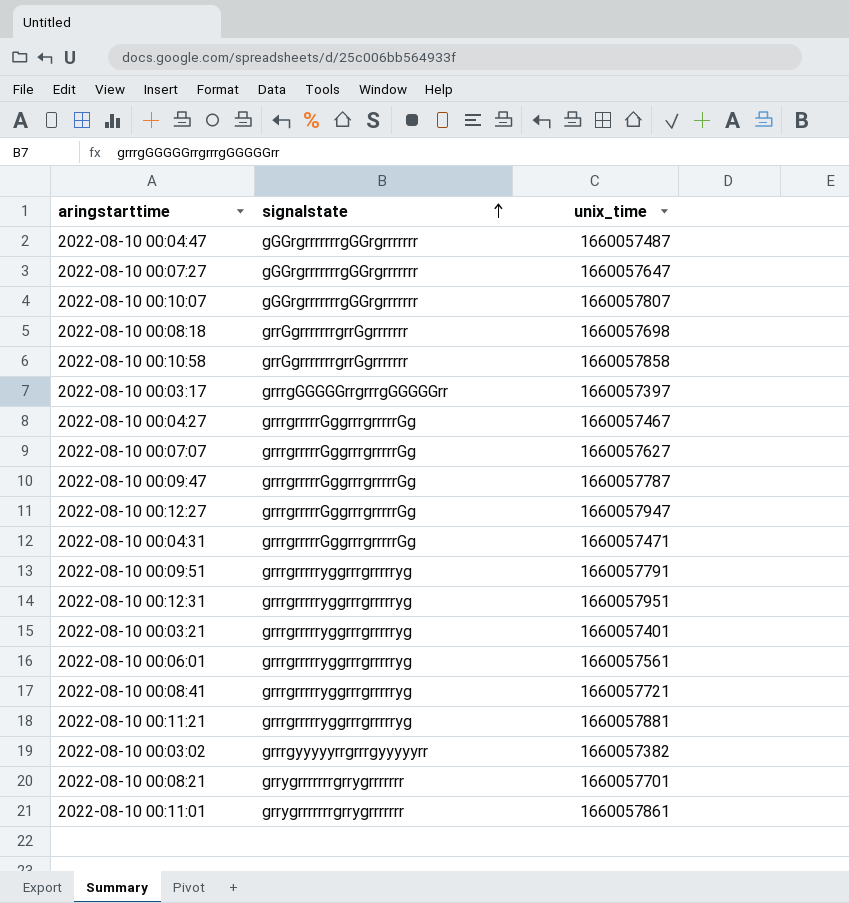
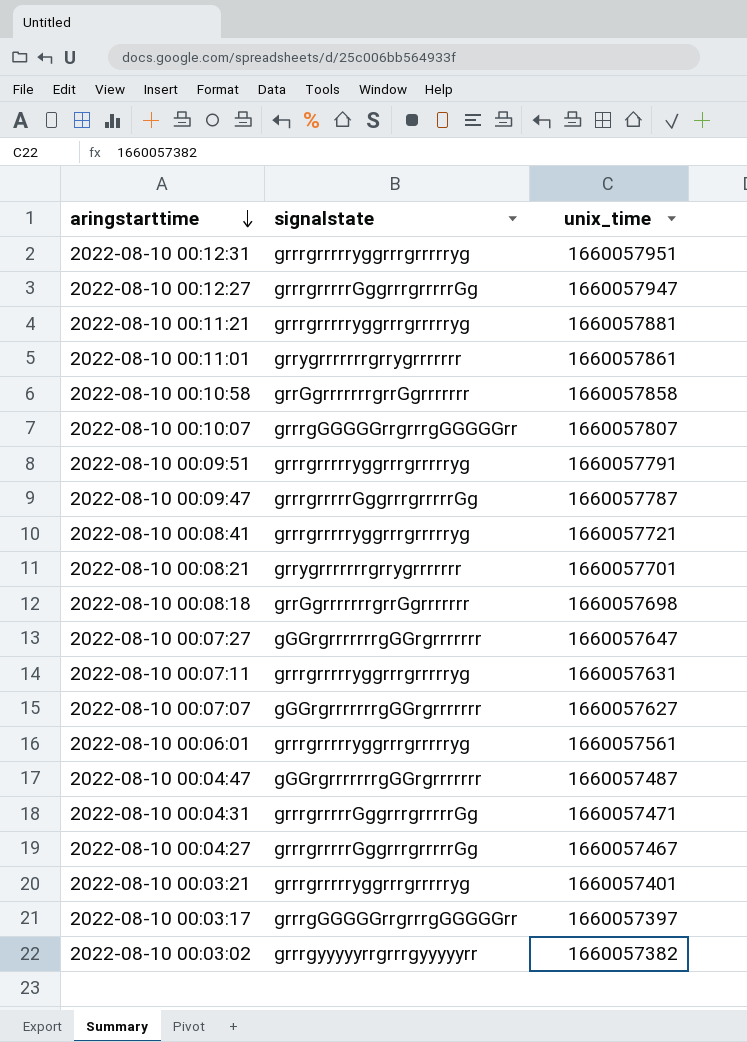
row order: signalstate ascending -> aringstarttime descending
2022-08-10 00:10:07 | signalstate: gGGrgrrrrrrrgGGrgrrrrrrr -> grrrgGGGGGrrgrrrgGGGGGrr
row 2022-08-10 00:07:11: none -> grrrgrrrrryggrrrgrrrrryg | 1660057631
2022-08-10 00:07:07 | signalstate: grrrgrrrrrGggrrrgrrrrrGg -> gGGrgrrrrrrrgGGrgrrrrrrr

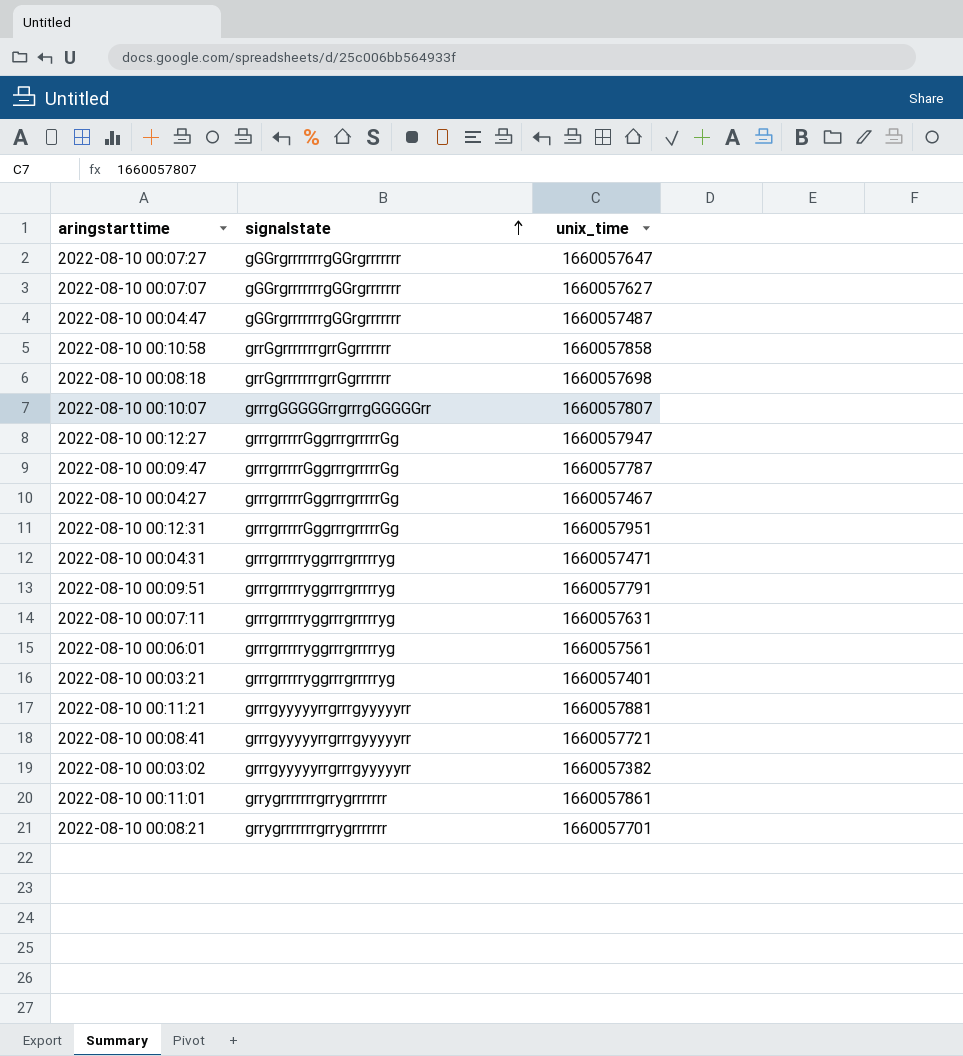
row order: aringstarttime descending -> signalstate ascending
row 2022-08-10 00:03:17: grrrgGGGGGrrgrrrgGGGGGrr | 1660057397 -> none
2022-08-10 00:12:31 | signalstate: grrrgrrrrryggrrrgrrrrryg -> grrrgrrrrrGggrrrgrrrrrGg
2022-08-10 00:04:31 | signalstate: grrrgrrrrrGggrrrgrrrrrGg -> grrrgrrrrryggrrrgrrrrryg
2022-08-10 00:11:21 | signalstate: grrrgrrrrryggrrrgrrrrryg -> grrrgyyyyyrrgrrrgyyyyyrr
2022-08-10 00:08:41 | signalstate: grrrgrrrrryggrrrgrrrrryg -> grrrgyyyyyrrgrrrgyyyyyrr

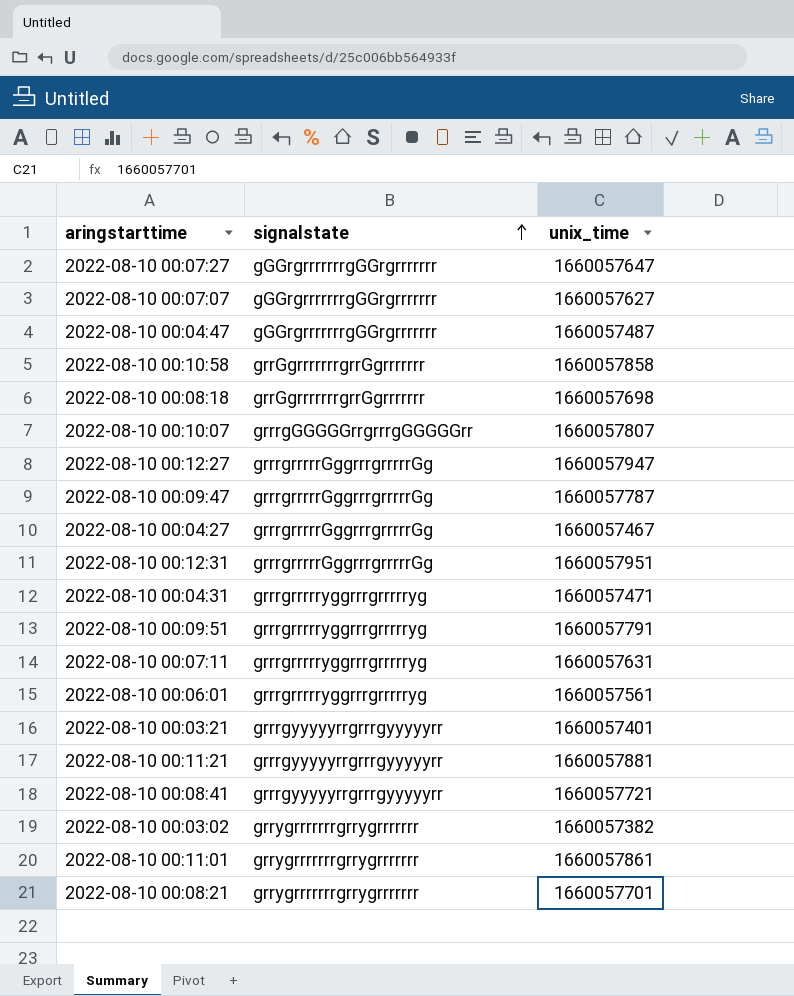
2022-08-10 00:03:21 | signalstate: grrrgrrrrryggrrrgrrrrryg -> grrrgyyyyyrrgrrrgyyyyyrr
2022-08-10 00:03:02 | signalstate: grrrgyyyyyrrgrrrgyyyyyrr -> grrygrrrrrrrgrrygrrrrrrr

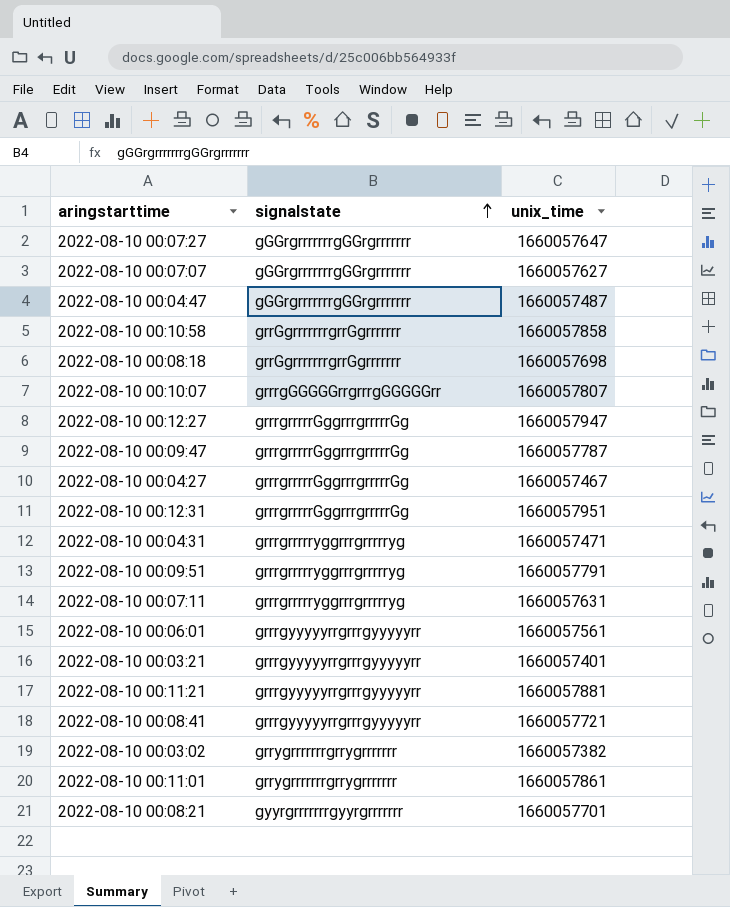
2022-08-10 00:06:01 | signalstate: grrrgrrrrryggrrrgrrrrryg -> grrrgyyyyyrrgrrrgyyyyyrr
2022-08-10 00:08:21 | signalstate: grrygrrrrrrrgrrygrrrrrrr -> gyyrgrrrrrrrgyyrgrrrrrrr

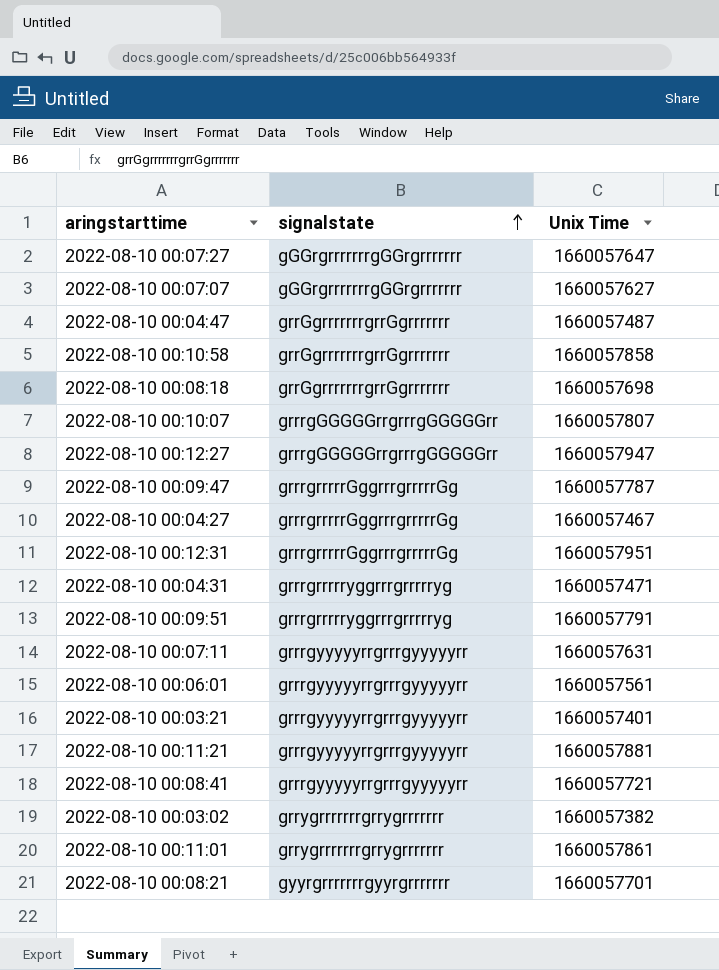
column name: unix_time -> Unix Time
2022-08-10 00:04:47 | signalstate: gGGrgrrrrrrrgGGrgrrrrrrr -> grrGgrrrrrrrgrrGgrrrrrrr
2022-08-10 00:12:27 | signalstate: grrrgrrrrrGggrrrgrrrrrGg -> grrrgGGGGGrrgrrrgGGGGGrr
2022-08-10 00:07:11 | signalstate: grrrgrrrrryggrrrgrrrrryg -> grrrgyyyyyrrgrrrgyyyyyrr

